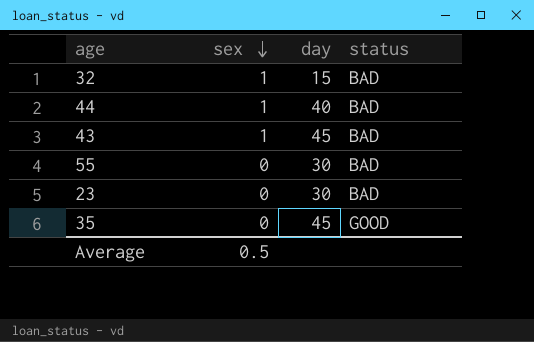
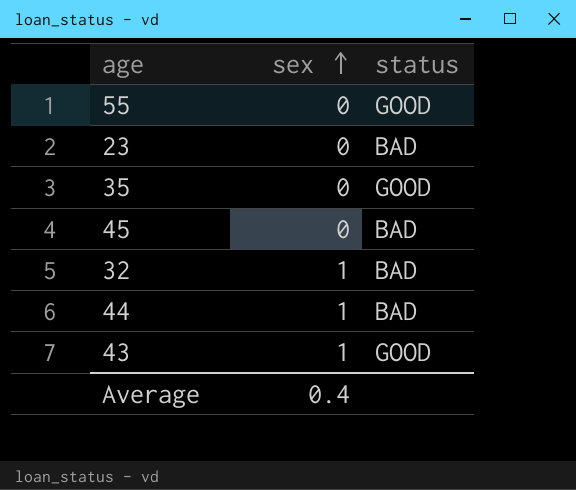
row order: sex descending -> sex ascending
column day | position: 3 -> none
55 | status: BAD -> GOOD
row 45: none -> 0 | BAD
43 | status: BAD -> GOOD
Average | sex: 0.5 -> 0.4

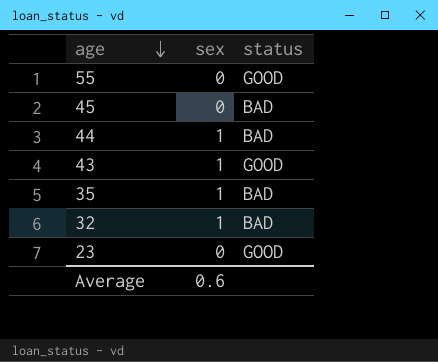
row order: sex ascending -> age descending
35 | sex: 0 -> 1
35 | status: GOOD -> BAD
23 | status: BAD -> GOOD
Average | sex: 0.4 -> 0.6

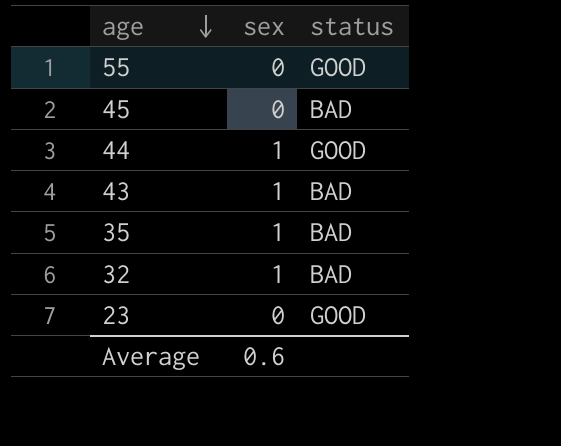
44 | status: BAD -> GOOD
43 | status: GOOD -> BAD

